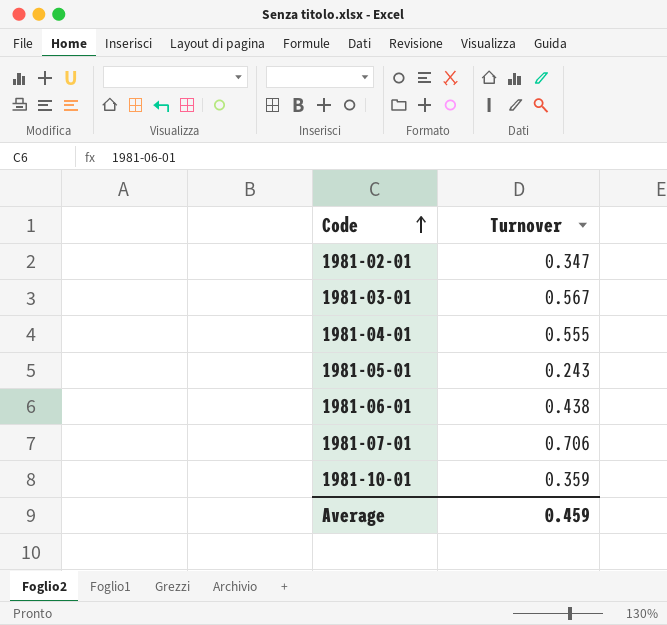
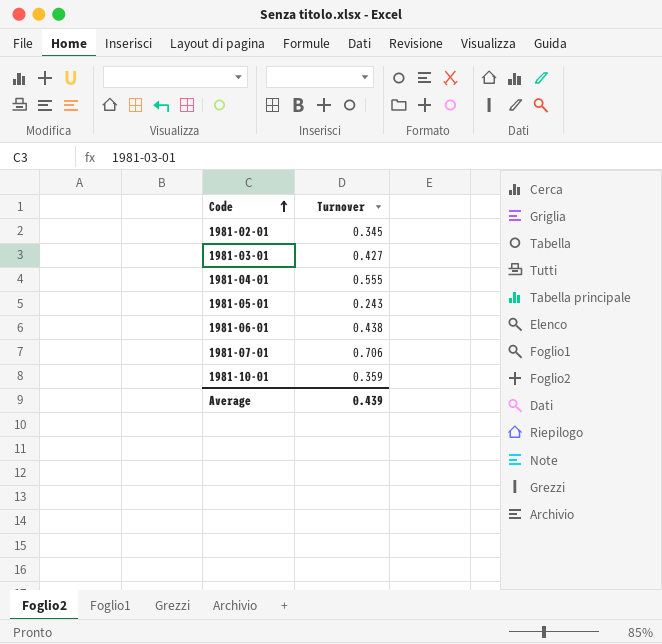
1981-02-01 | Turnover: 0.347 -> 0.345
1981-03-01 | Turnover: 0.567 -> 0.427
Average | Turnover: 0.459 -> 0.439

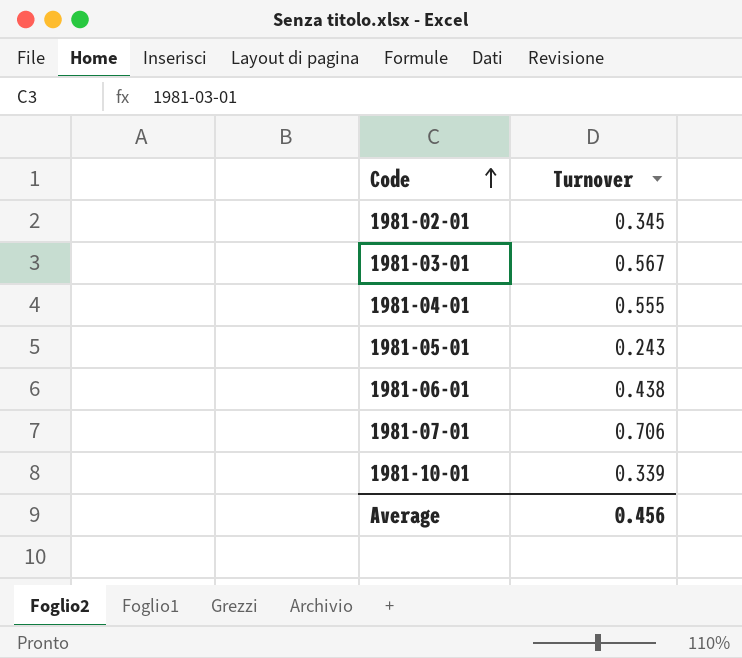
1981-03-01 | Turnover: 0.427 -> 0.567
1981-10-01 | Turnover: 0.359 -> 0.339
Average | Turnover: 0.439 -> 0.456

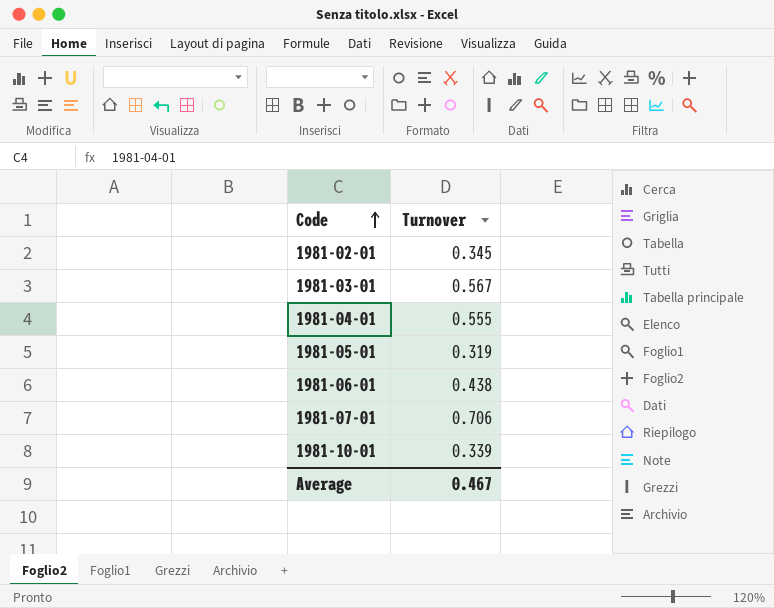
1981-05-01 | Turnover: 0.243 -> 0.319
Average | Turnover: 0.456 -> 0.467

